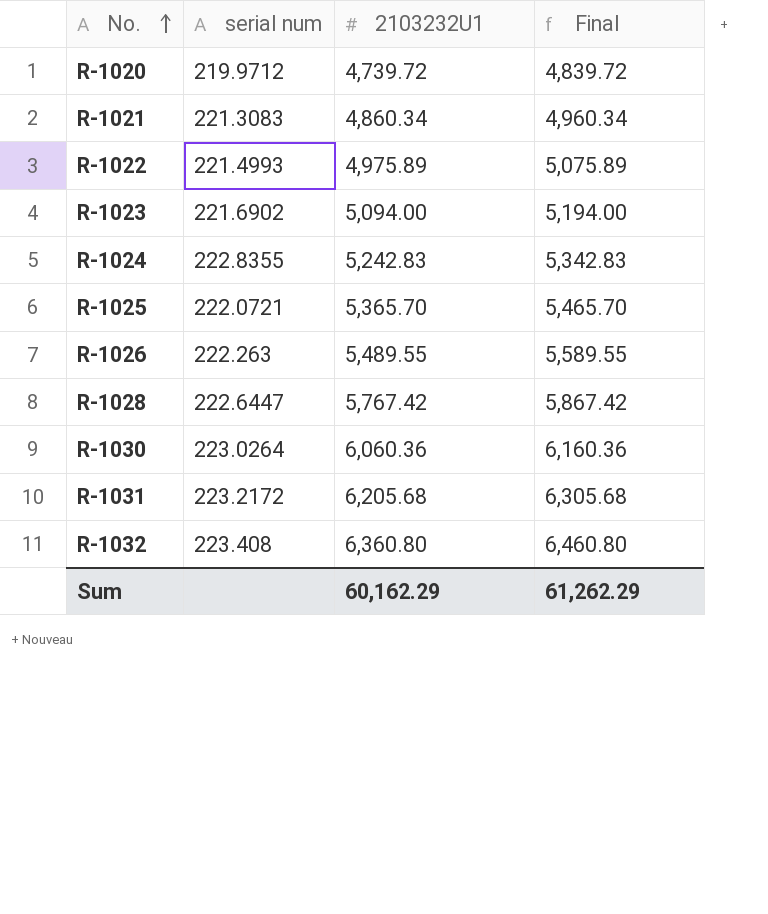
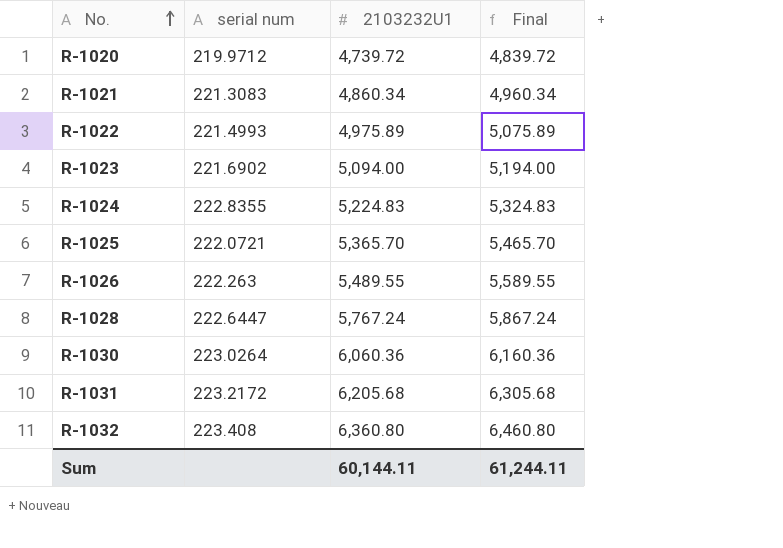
R-1024 | 2103232U1: 5,242.83 -> 5,224.83
R-1024 | Final: 5,342.83 -> 5,324.83
R-1028 | 2103232U1: 5,767.42 -> 5,767.24
R-1028 | Final: 5,867.42 -> 5,867.24
Sum | 2103232U1: 60,162.29 -> 60,144.11
Sum | Final: 61,262.29 -> 61,244.11

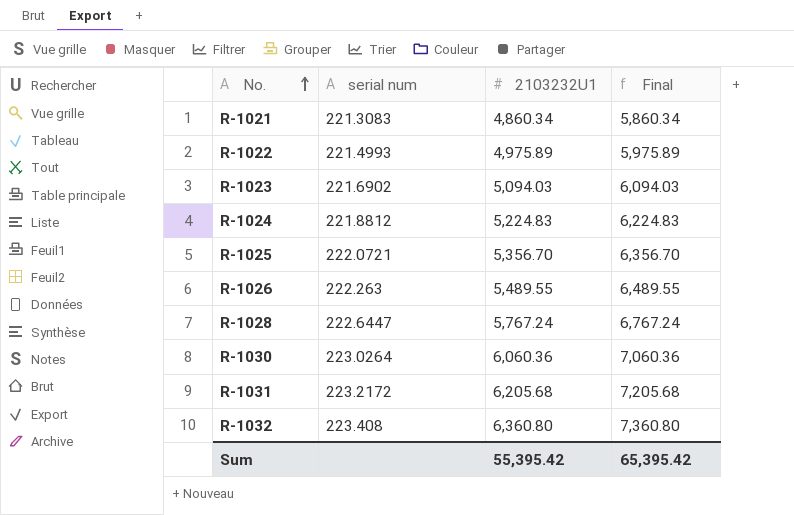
column Final | formula: [2103232U1] + 100 -> [2103232U1] + 1000
row R-1020: 219.9712 | 4,739.72 | 4,839.72 -> none
R-1023 | 2103232U1: 5,094.00 -> 5,094.03
R-1024 | serial num: 222.8355 -> 221.8812
R-1025 | 2103232U1: 5,365.70 -> 5,356.70
Sum | 2103232U1: 60,144.11 -> 55,395.42
Sum | Final: 61,244.11 -> 65,395.42

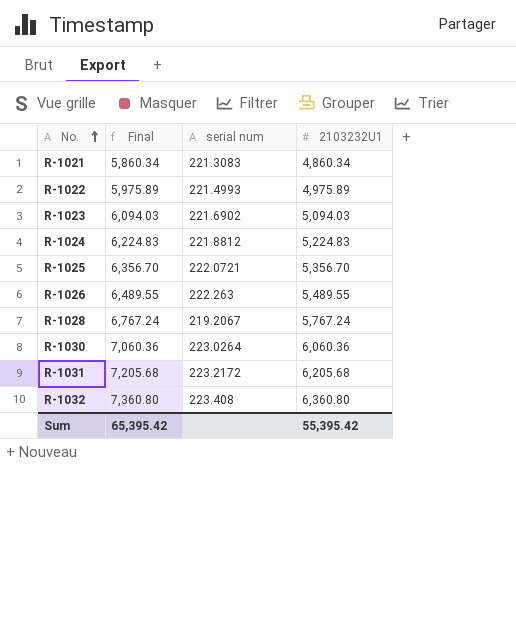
column Final | position: 4 -> 2
R-1028 | serial num: 222.6447 -> 219.2067

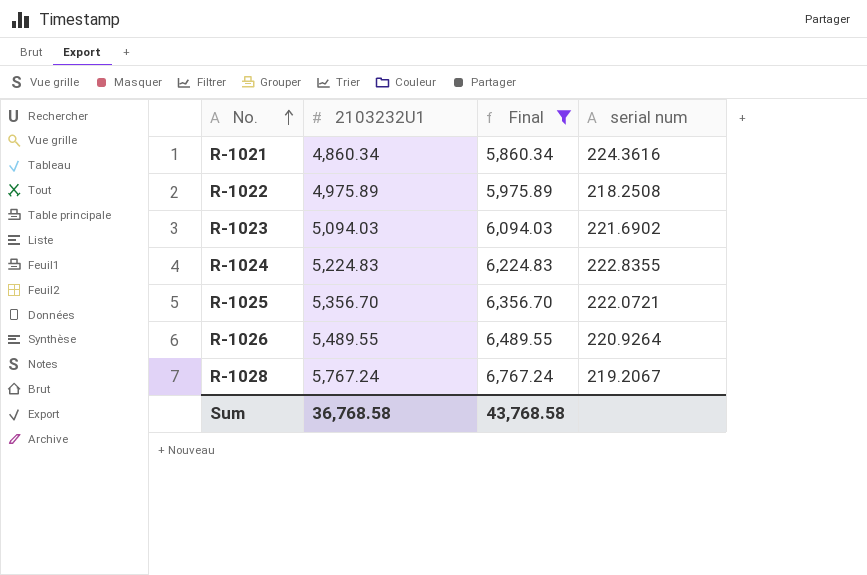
filter: none -> Final <= 6,767.24
column 2103232U1 | position: 4 -> 2
R-1021 | serial num: 221.3083 -> 224.3616
R-1022 | serial num: 221.4993 -> 218.2508
R-1024 | serial num: 221.8812 -> 222.8355
R-1026 | serial num: 222.263 -> 220.9264
Sum | 2103232U1: 55,395.42 -> 36,768.58
Sum | Final: 65,395.42 -> 43,768.58

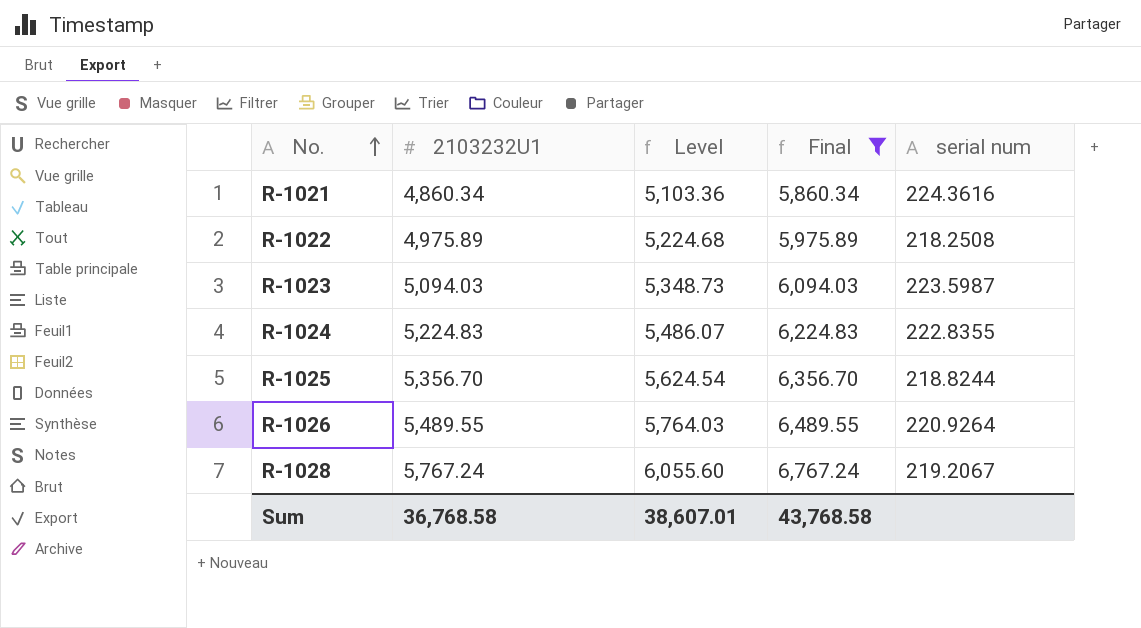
column Level | formula: none -> [2103232U1] * 1.05
R-1023 | serial num: 221.6902 -> 223.5987
R-1025 | serial num: 222.0721 -> 218.8244

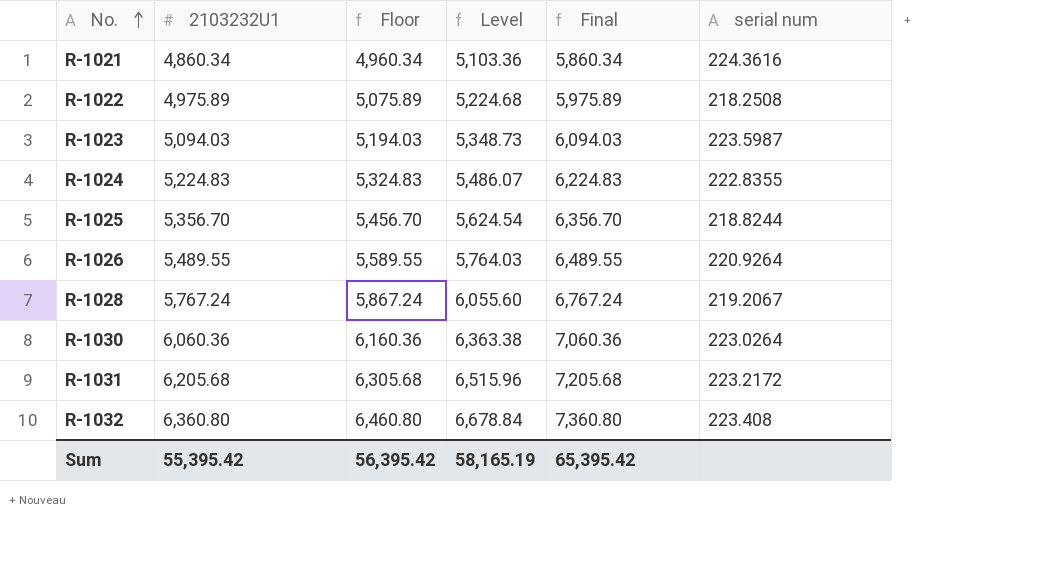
filter: Final <= 6,767.24 -> none
column Floor | formula: none -> [2103232U1] + 100
Sum | 2103232U1: 36,768.58 -> 55,395.42
Sum | Level: 38,607.01 -> 58,165.19
Sum | Final: 43,768.58 -> 65,395.42

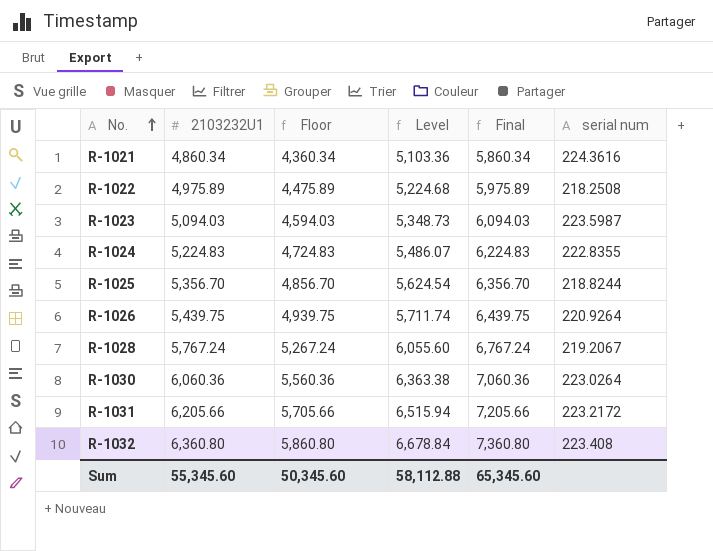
column Floor | formula: [2103232U1] + 100 -> [2103232U1] - 500
R-1026 | 2103232U1: 5,489.55 -> 5,439.75
R-1026 | Level: 5,764.03 -> 5,711.74
R-1026 | Final: 6,489.55 -> 6,439.75
R-1031 | 2103232U1: 6,205.68 -> 6,205.66
R-1031 | Level: 6,515.96 -> 6,515.94
R-1031 | Final: 7,205.68 -> 7,205.66
Sum | 2103232U1: 55,395.42 -> 55,345.60
Sum | Floor: 56,395.42 -> 50,345.60
Sum | Level: 58,165.19 -> 58,112.88
Sum | Final: 65,395.42 -> 65,345.60

